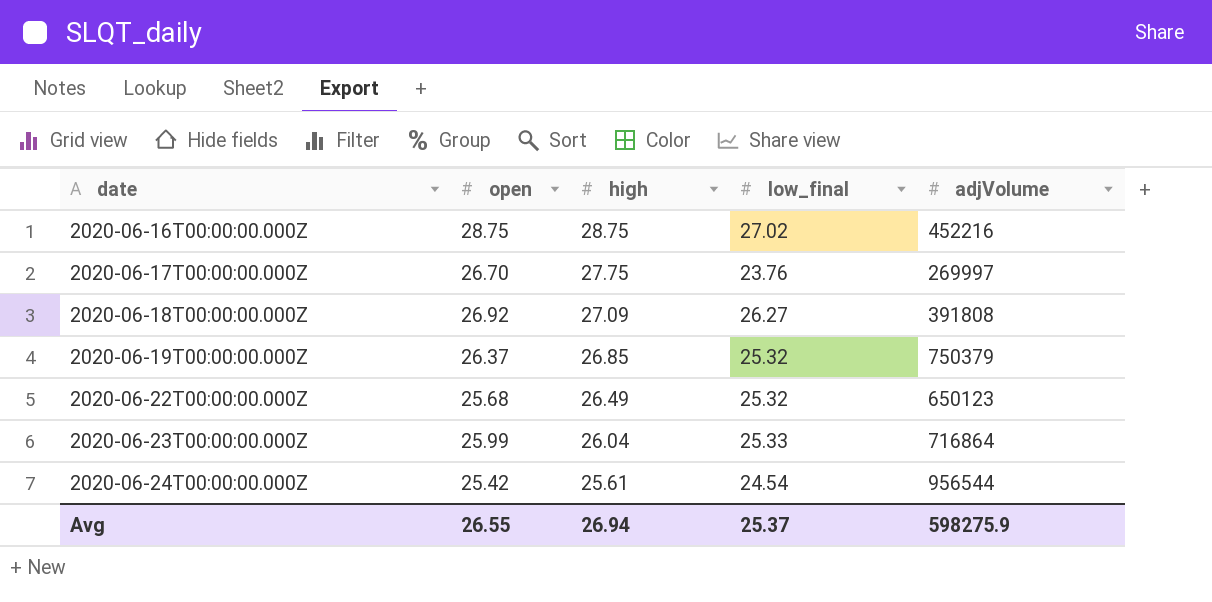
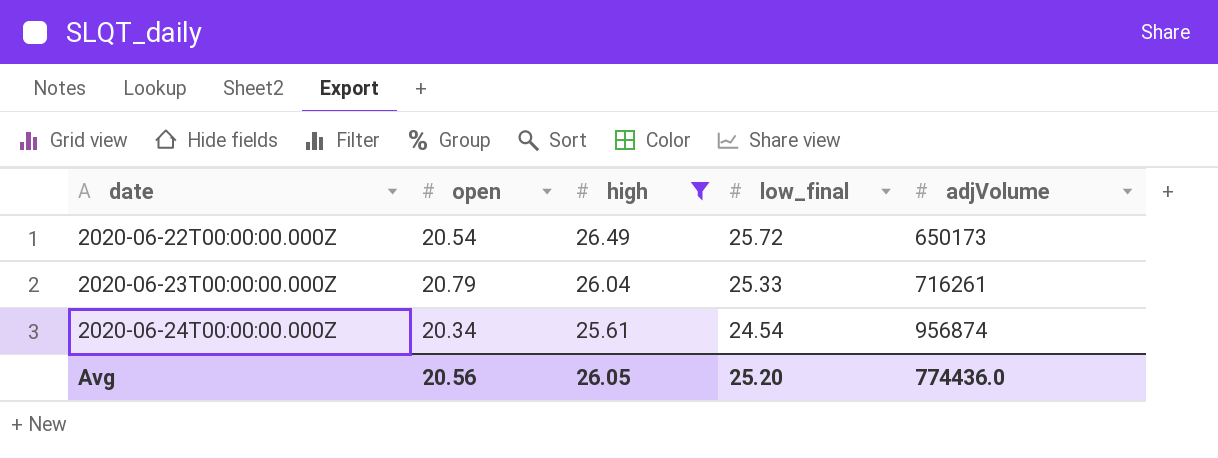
filter: none -> high <= 26.49
2020-06-22T00:00:00.000Z | open: 25.68 -> 20.54
2020-06-22T00:00:00.000Z | low_final: 25.32 -> 25.72
2020-06-22T00:00:00.000Z | adjVolume: 650123 -> 650173
2020-06-23T00:00:00.000Z | open: 25.99 -> 20.79
2020-06-23T00:00:00.000Z | adjVolume: 716864 -> 716261
2020-06-24T00:00:00.000Z | open: 25.42 -> 20.34
2020-06-24T00:00:00.000Z | adjVolume: 956544 -> 956874
Avg | open: 26.55 -> 20.56
Avg | high: 26.94 -> 26.05
Avg | low_final: 25.37 -> 25.20
Avg | adjVolume: 598275.9 -> 774436.0

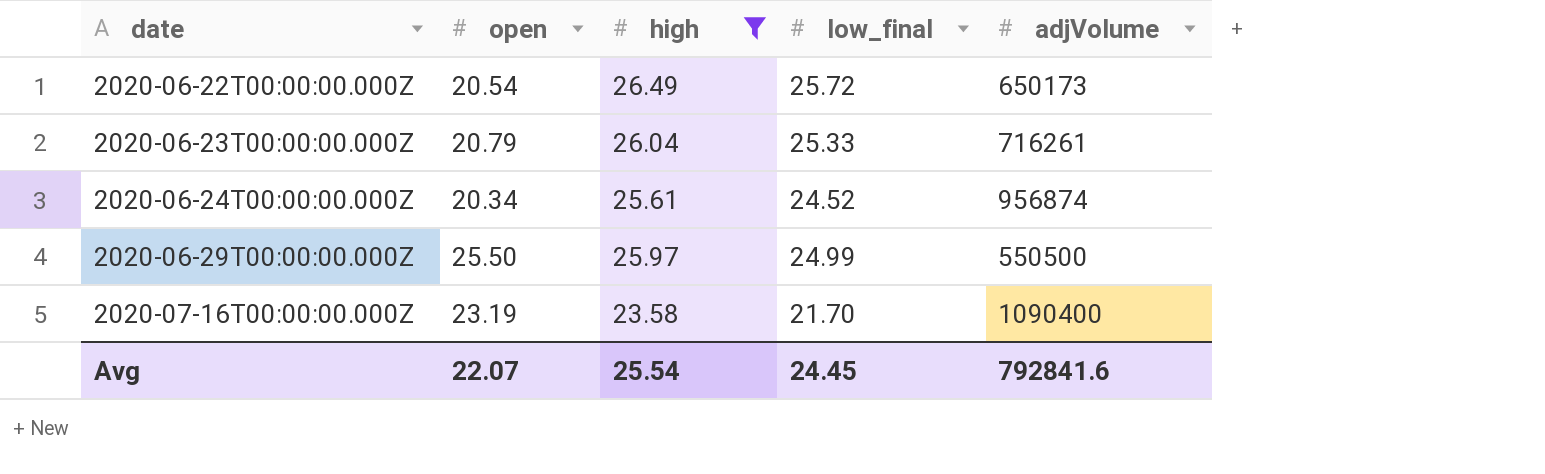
2020-06-24T00:00:00.000Z | low_final: 24.54 -> 24.52
row 2020-06-29T00:00:00.000Z: none -> 25.50 | 25.97 | 24.99 | 550500
row 2020-07-16T00:00:00.000Z: none -> 23.19 | 23.58 | 21.70 | 1090400
Avg | open: 20.56 -> 22.07
Avg | high: 26.05 -> 25.54
Avg | low_final: 25.20 -> 24.45
Avg | adjVolume: 774436.0 -> 792841.6

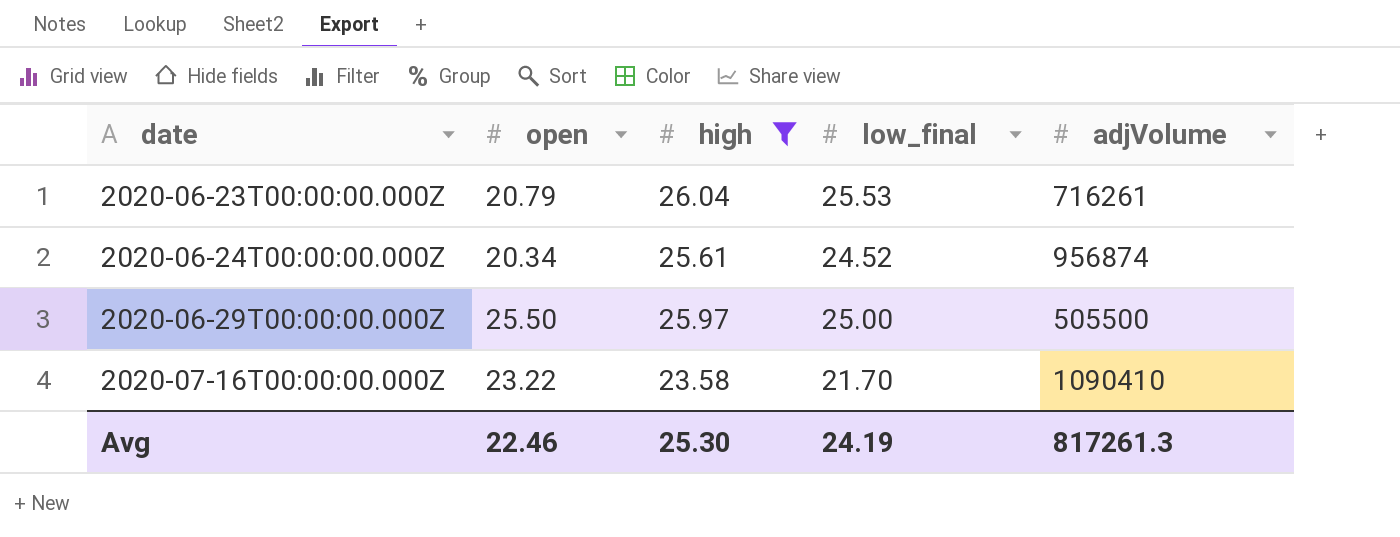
row 2020-06-22T00:00:00.000Z: 20.54 | 26.49 | 25.72 | 650173 -> none
2020-06-23T00:00:00.000Z | low_final: 25.33 -> 25.53
2020-06-29T00:00:00.000Z | low_final: 24.99 -> 25.00
2020-06-29T00:00:00.000Z | adjVolume: 550500 -> 505500
2020-07-16T00:00:00.000Z | open: 23.19 -> 23.22
2020-07-16T00:00:00.000Z | adjVolume: 1090400 -> 1090410
Avg | open: 22.07 -> 22.46
Avg | high: 25.54 -> 25.30
Avg | low_final: 24.45 -> 24.19
Avg | adjVolume: 792841.6 -> 817261.3

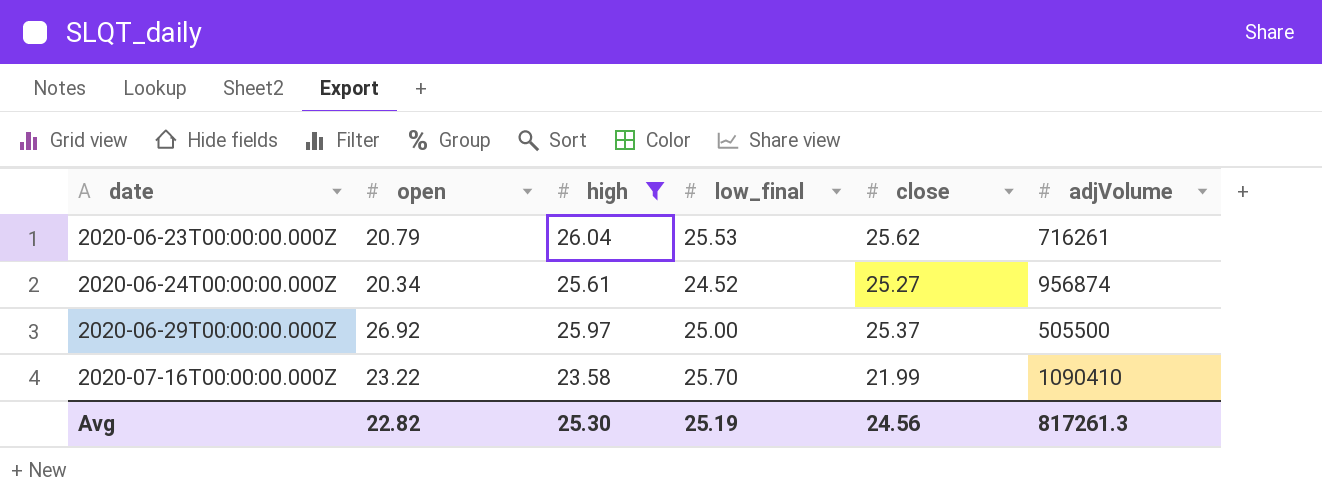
column close | position: none -> 5
2020-06-29T00:00:00.000Z | open: 25.50 -> 26.92
2020-07-16T00:00:00.000Z | low_final: 21.70 -> 25.70
Avg | open: 22.46 -> 22.82
Avg | low_final: 24.19 -> 25.19

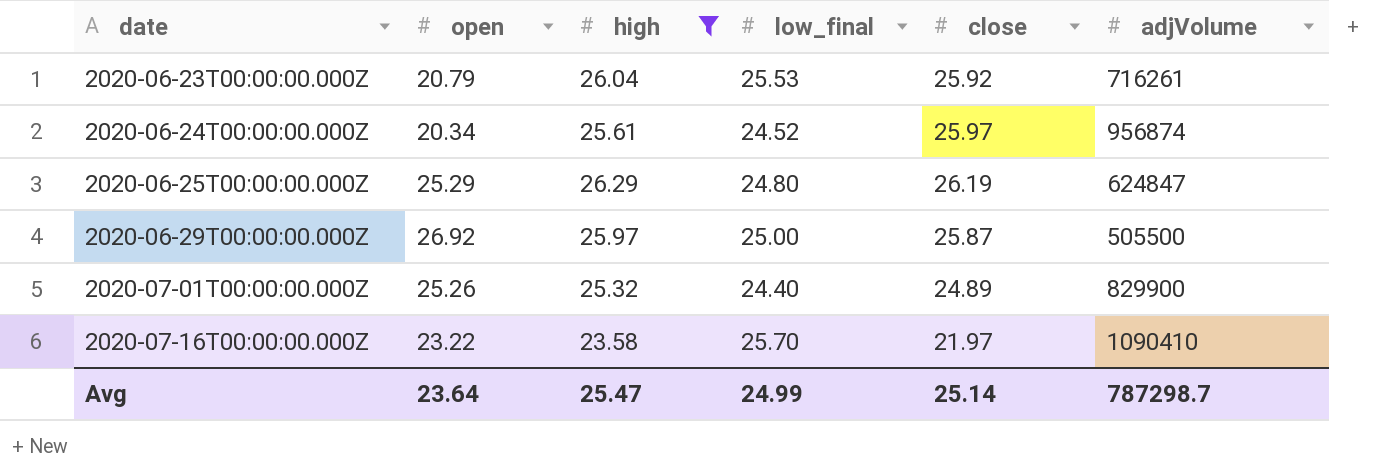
2020-06-23T00:00:00.000Z | close: 25.62 -> 25.92
2020-06-24T00:00:00.000Z | close: 25.27 -> 25.97
row 2020-06-25T00:00:00.000Z: none -> 25.29 | 26.29 | 24.80 | 26.19 | 624847
2020-06-29T00:00:00.000Z | close: 25.37 -> 25.87
row 2020-07-01T00:00:00.000Z: none -> 25.26 | 25.32 | 24.40 | 24.89 | 829900
2020-07-16T00:00:00.000Z | close: 21.99 -> 21.97
Avg | open: 22.82 -> 23.64
Avg | high: 25.30 -> 25.47
Avg | low_final: 25.19 -> 24.99
Avg | close: 24.56 -> 25.14
Avg | adjVolume: 817261.3 -> 787298.7

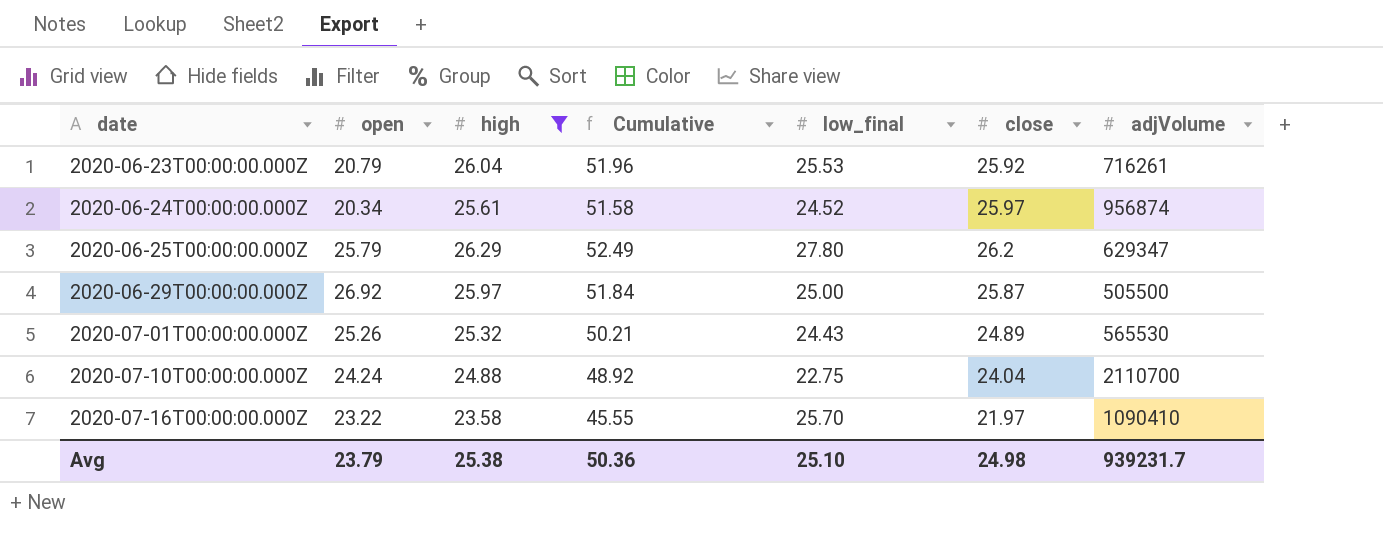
column Cumulative | formula: none -> [high] + [close]
2020-06-25T00:00:00.000Z | open: 25.29 -> 25.79
2020-06-25T00:00:00.000Z | low_final: 24.80 -> 27.80
2020-06-25T00:00:00.000Z | close: 26.19 -> 26.2
2020-06-25T00:00:00.000Z | adjVolume: 624847 -> 629347
2020-07-01T00:00:00.000Z | low_final: 24.40 -> 24.43
2020-07-01T00:00:00.000Z | adjVolume: 829900 -> 565530
row 2020-07-10T00:00:00.000Z: none -> 24.24 | 24.88 | 48.92 | 22.75 | 24.04 | 2110700
Avg | open: 23.64 -> 23.79
Avg | high: 25.47 -> 25.38
Avg | low_final: 24.99 -> 25.10
Avg | close: 25.14 -> 24.98
Avg | adjVolume: 787298.7 -> 939231.7

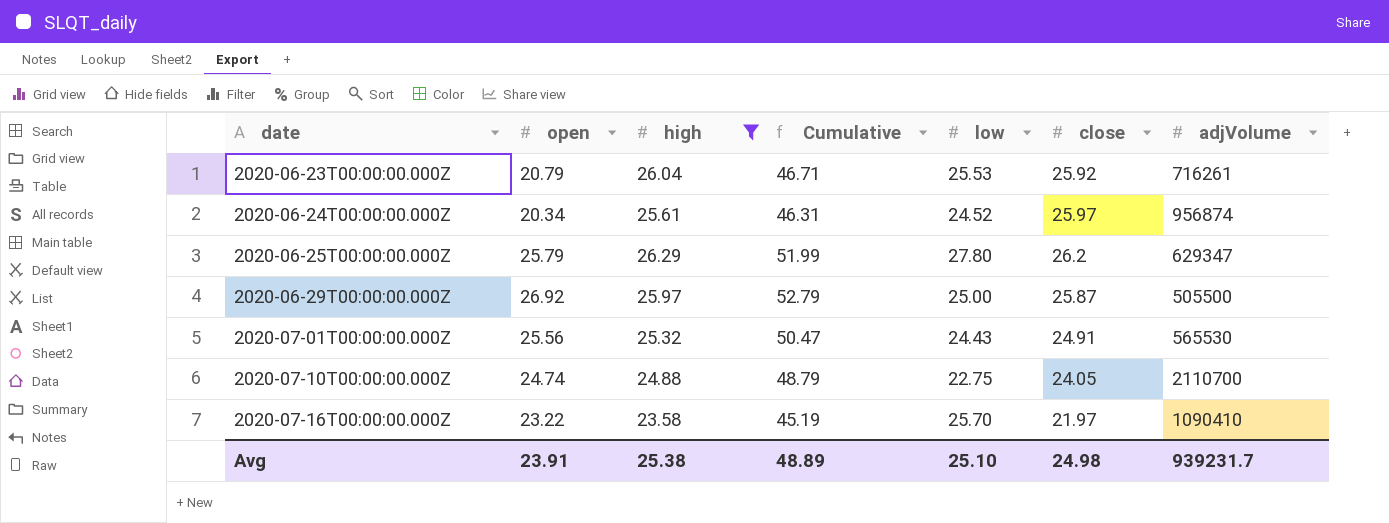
column Cumulative | formula: [high] + [close] -> [open] + [close]
column name: low_final -> low
2020-07-01T00:00:00.000Z | open: 25.26 -> 25.56
2020-07-01T00:00:00.000Z | close: 24.89 -> 24.91
2020-07-10T00:00:00.000Z | open: 24.24 -> 24.74
2020-07-10T00:00:00.000Z | close: 24.04 -> 24.05
Avg | open: 23.79 -> 23.91
Avg | Cumulative: 50.36 -> 48.89

